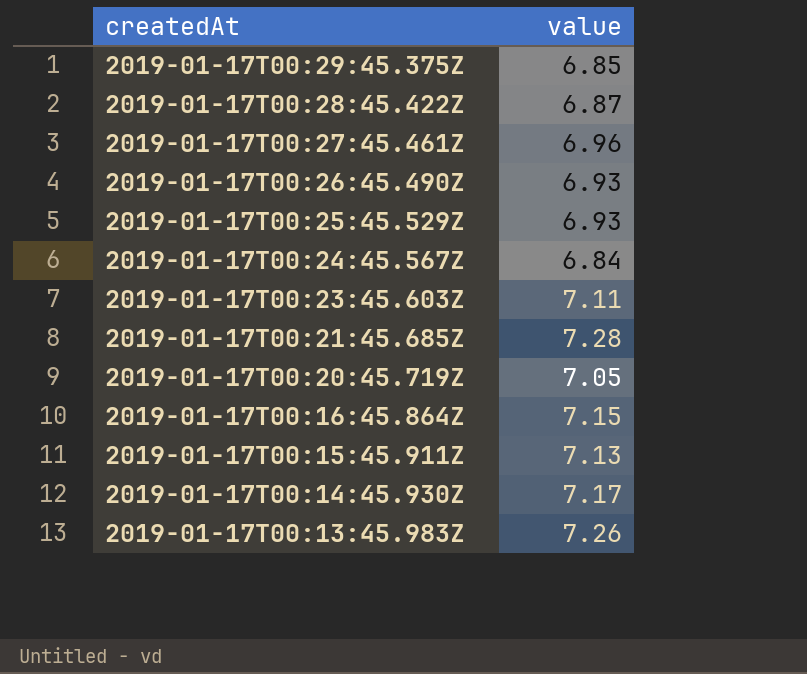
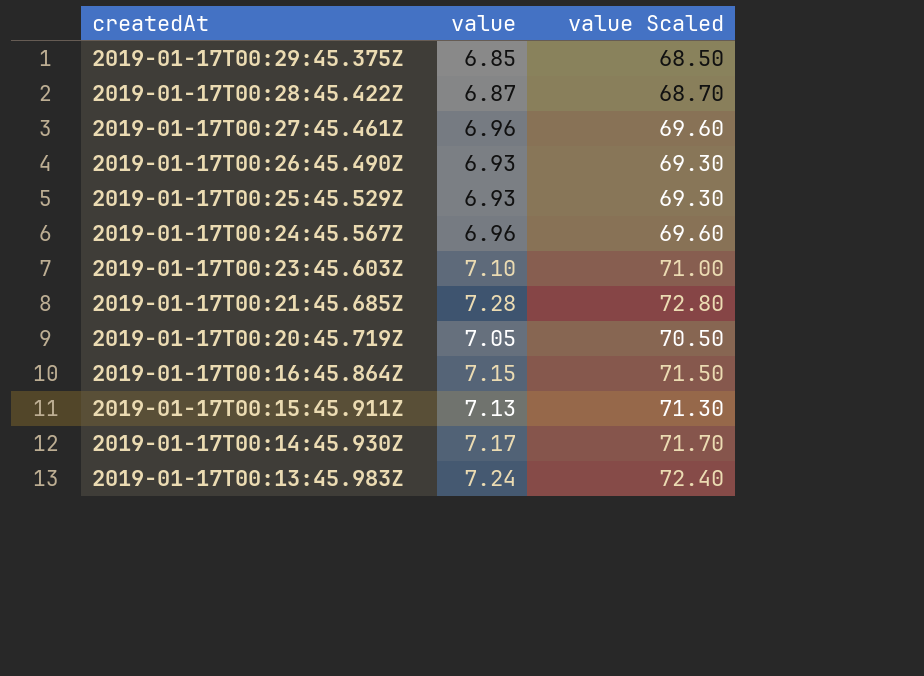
column value Scaled | formula: none -> [value] * 10
2019-01-17T00:24:45.567Z | value: 6.84 -> 6.96
2019-01-17T00:23:45.603Z | value: 7.11 -> 7.10
2019-01-17T00:13:45.983Z | value: 7.26 -> 7.24

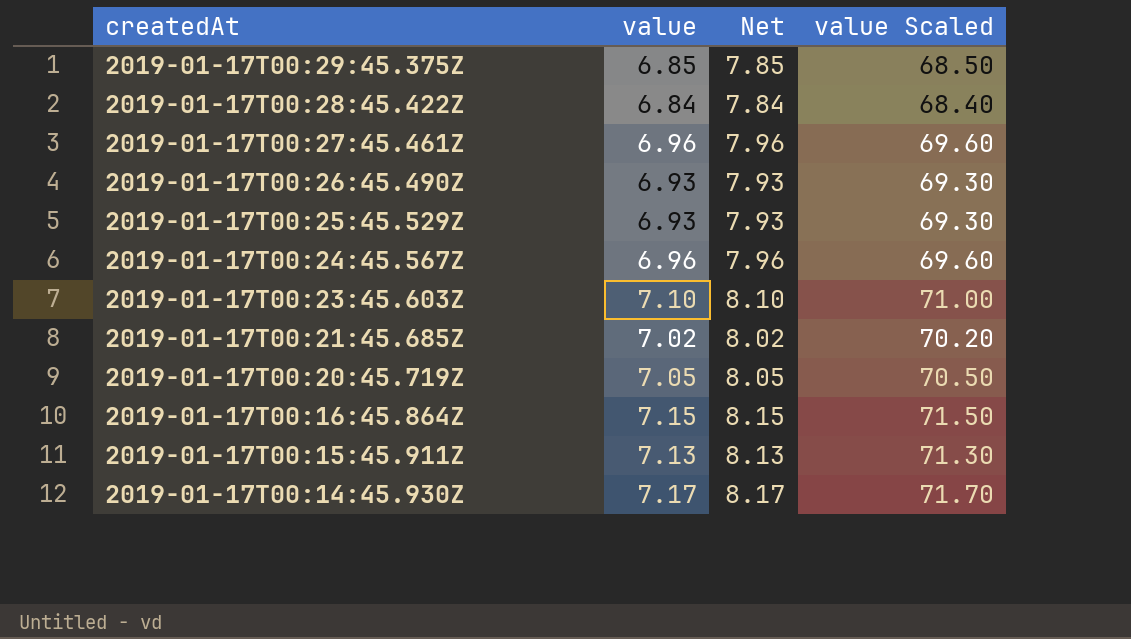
column Net | formula: none -> [value] + 1
row 2019-01-17T00:13:45.983Z: 7.24 | 72.40 -> none
2019-01-17T00:28:45.422Z | value: 6.87 -> 6.84
2019-01-17T00:28:45.422Z | value Scaled: 68.70 -> 68.40
2019-01-17T00:21:45.685Z | value: 7.28 -> 7.02
2019-01-17T00:21:45.685Z | value Scaled: 72.80 -> 70.20

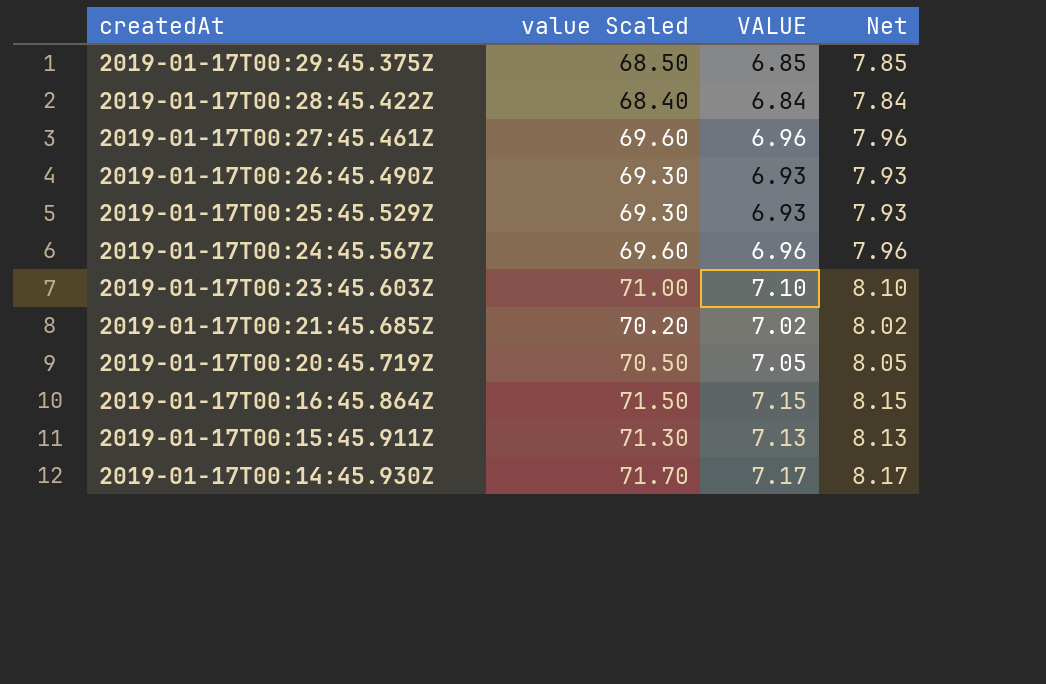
column value Scaled | position: 4 -> 2
column name: value -> VALUE

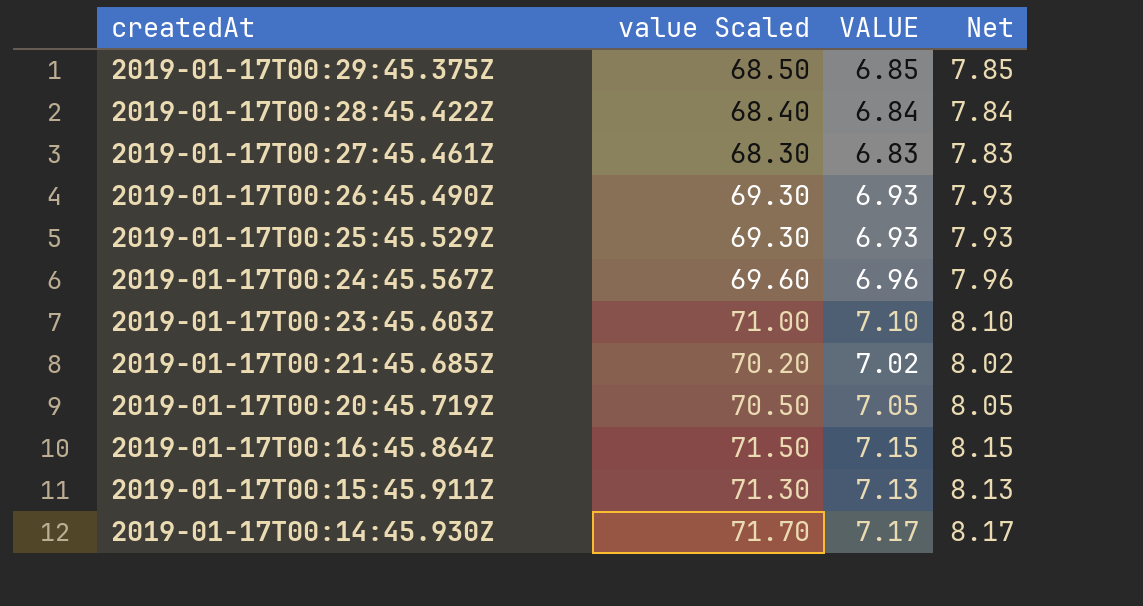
2019-01-17T00:27:45.461Z | value Scaled: 69.60 -> 68.30
2019-01-17T00:27:45.461Z | VALUE: 6.96 -> 6.83
2019-01-17T00:27:45.461Z | Net: 7.96 -> 7.83

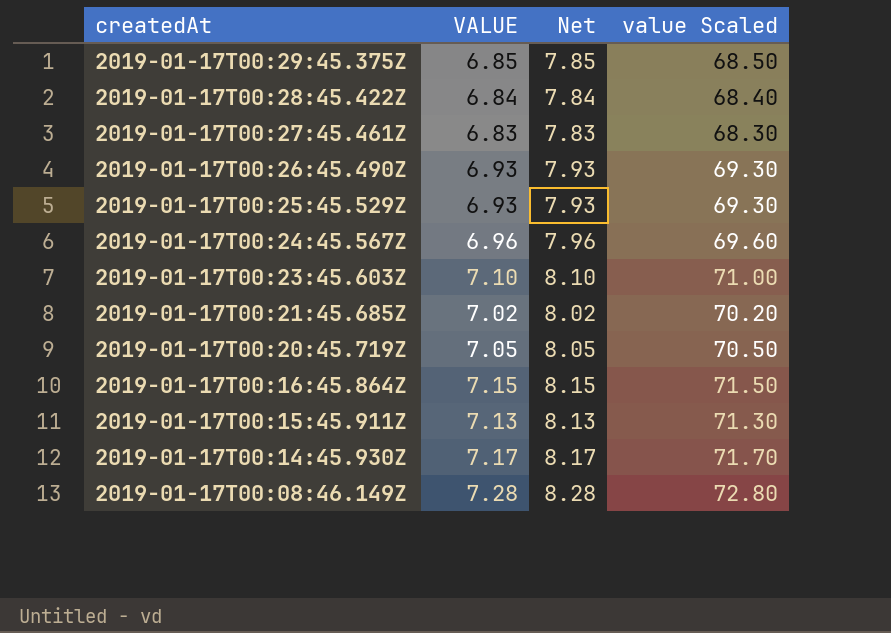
column value Scaled | position: 2 -> 4
row 2019-01-17T00:08:46.149Z: none -> 7.28 | 8.28 | 72.80

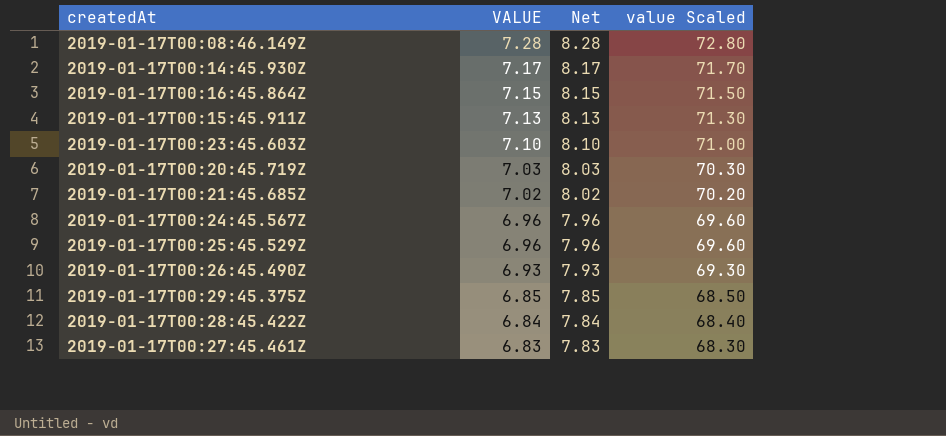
row order: createdAt descending -> VALUE descending
2019-01-17T00:20:45.719Z | VALUE: 7.05 -> 7.03
2019-01-17T00:20:45.719Z | Net: 8.05 -> 8.03
2019-01-17T00:20:45.719Z | value Scaled: 70.50 -> 70.30
2019-01-17T00:25:45.529Z | VALUE: 6.93 -> 6.96
2019-01-17T00:25:45.529Z | Net: 7.93 -> 7.96
2019-01-17T00:25:45.529Z | value Scaled: 69.30 -> 69.60

